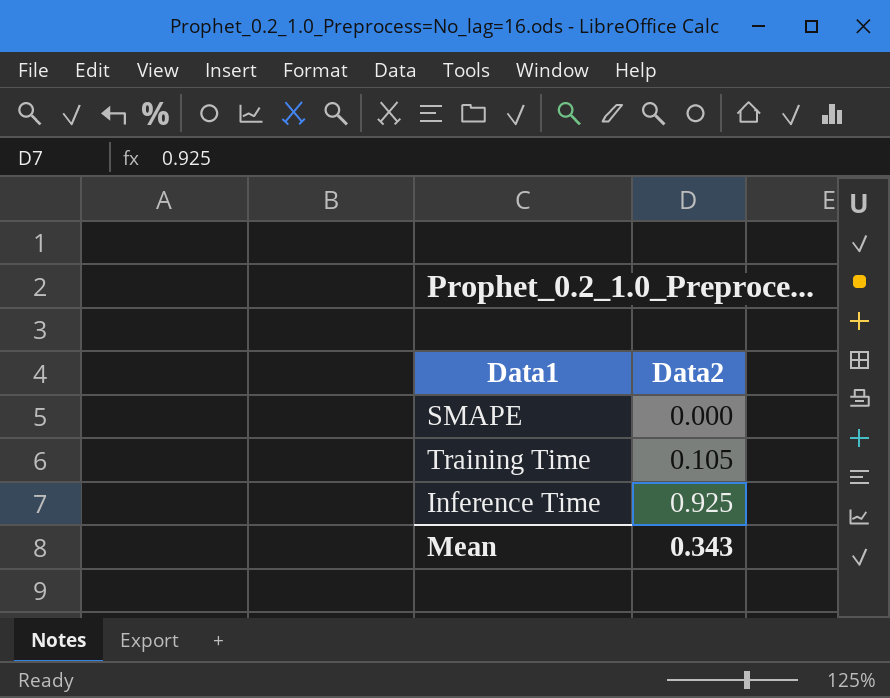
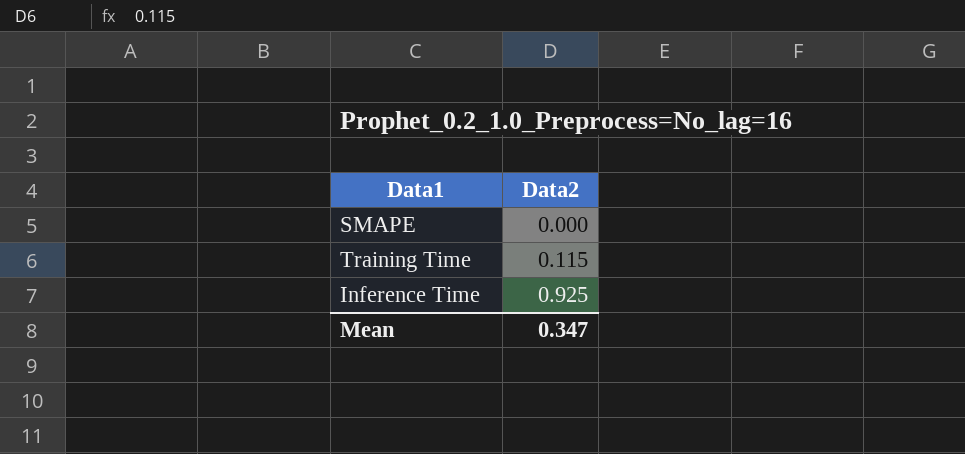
Training Time | Data2: 0.105 -> 0.115
Mean | Data2: 0.343 -> 0.347

